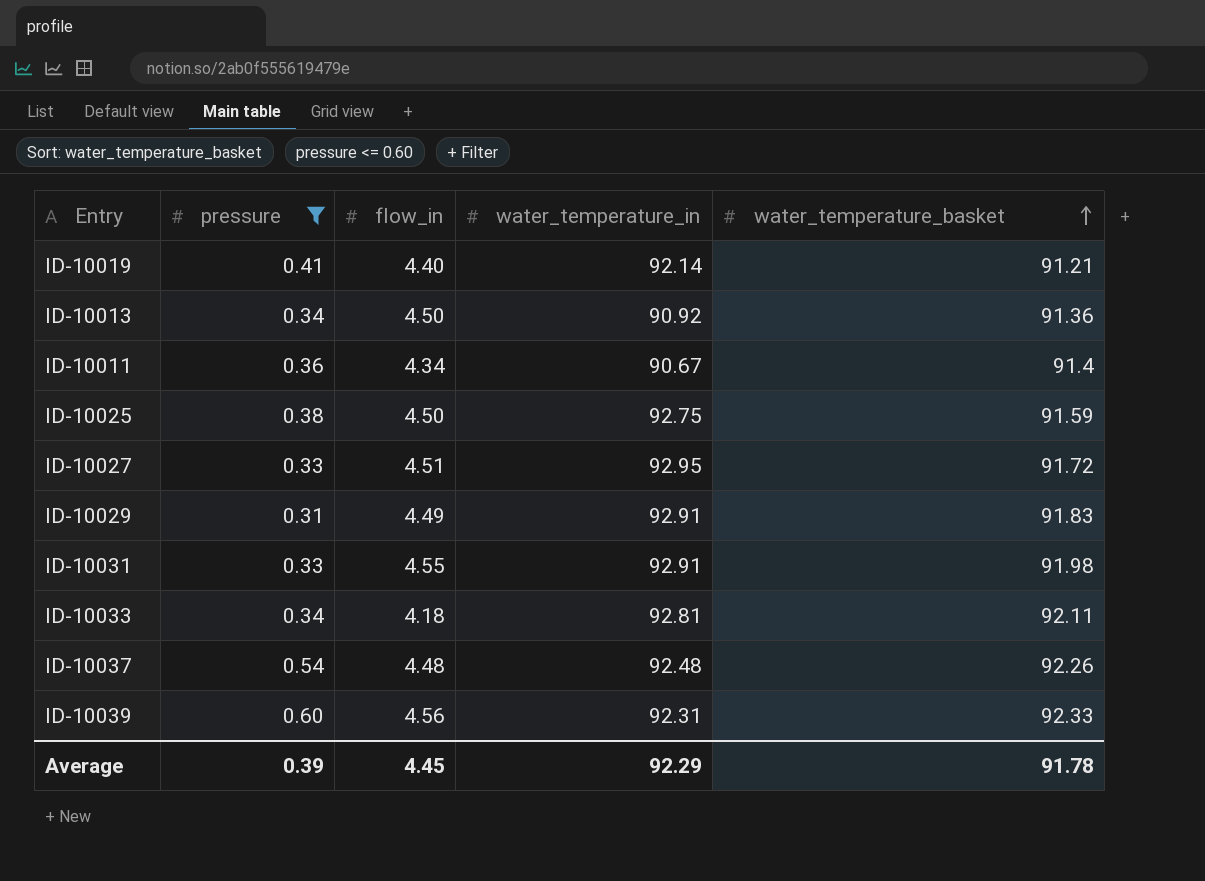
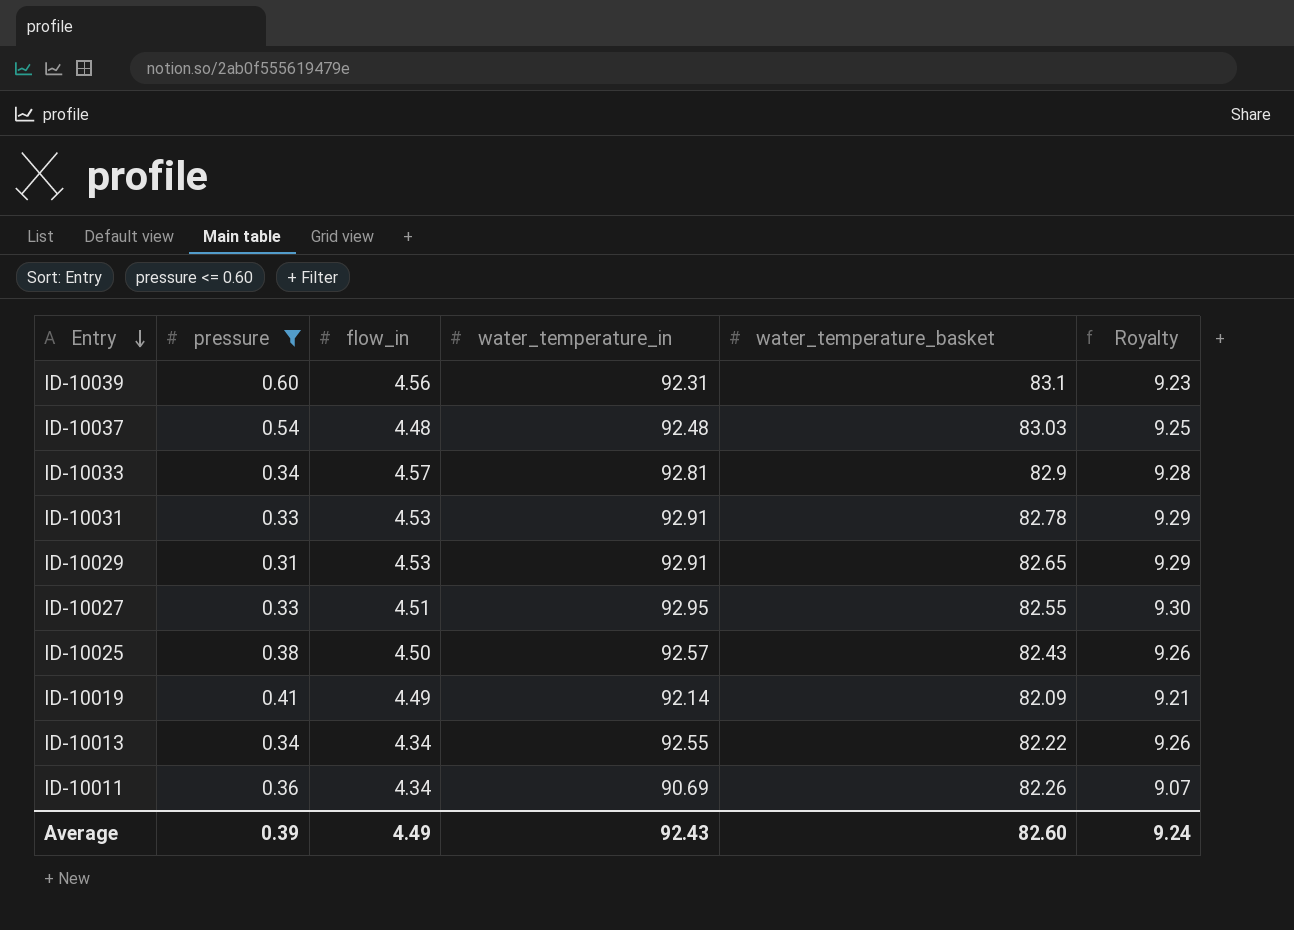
row order: water_temperature_basket ascending -> Entry descending
column Royalty | formula: none -> [water_temperature_in] * 0.1
ID-10039 | water_temperature_basket: 92.33 -> 83.1
ID-10037 | water_temperature_basket: 92.26 -> 83.03
ID-10033 | flow_in: 4.18 -> 4.57
ID-10033 | water_temperature_basket: 92.11 -> 82.9
ID-10031 | flow_in: 4.55 -> 4.53
ID-10031 | water_temperature_basket: 91.98 -> 82.78
ID-10029 | flow_in: 4.49 -> 4.53
ID-10029 | water_temperature_basket: 91.83 -> 82.65
ID-10027 | water_temperature_basket: 91.72 -> 82.55
ID-10025 | water_temperature_in: 92.75 -> 92.57
ID-10025 | water_temperature_basket: 91.59 -> 82.43
ID-10019 | flow_in: 4.40 -> 4.49
ID-10019 | water_temperature_basket: 91.21 -> 82.09
ID-10013 | flow_in: 4.50 -> 4.34
ID-10013 | water_temperature_in: 90.92 -> 92.55
ID-10013 | water_temperature_basket: 91.36 -> 82.22
ID-10011 | water_temperature_in: 90.67 -> 90.69
ID-10011 | water_temperature_basket: 91.4 -> 82.26
Average | flow_in: 4.45 -> 4.49
Average | water_temperature_in: 92.29 -> 92.43
Average | water_temperature_basket: 91.78 -> 82.60

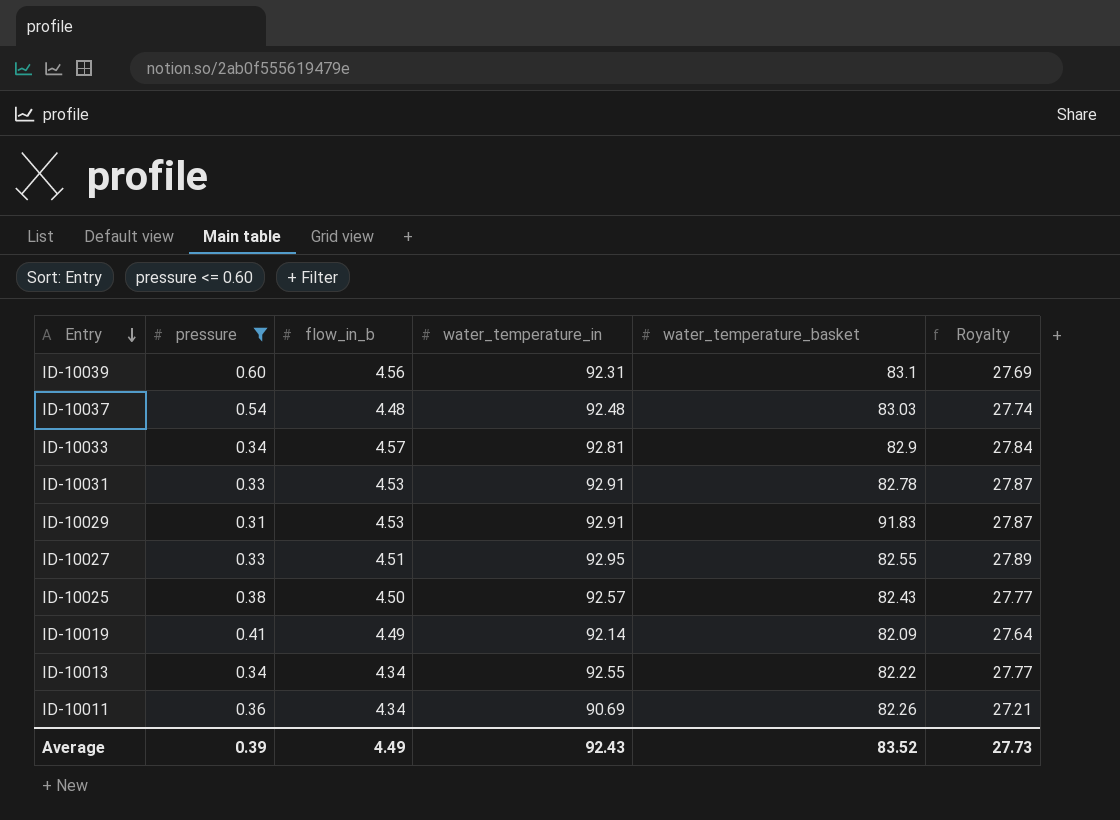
column name: flow_in -> flow_in_b
column Royalty | formula: [water_temperature_in] * 0.1 -> [water_temperature_in] * 0.3
ID-10029 | water_temperature_basket: 82.65 -> 91.83
Average | water_temperature_basket: 82.60 -> 83.52
Average | Royalty: 9.24 -> 27.73

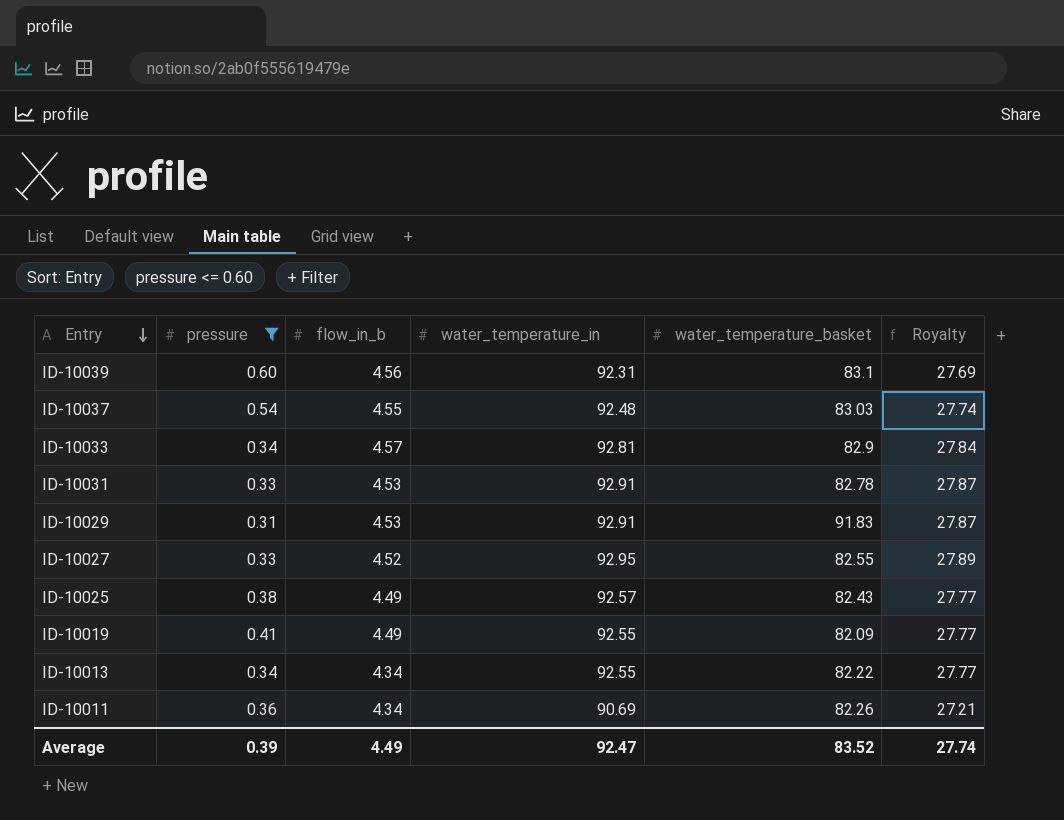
ID-10037 | flow_in_b: 4.48 -> 4.55
ID-10027 | flow_in_b: 4.51 -> 4.52
ID-10025 | flow_in_b: 4.50 -> 4.49
ID-10019 | water_temperature_in: 92.14 -> 92.55
ID-10019 | Royalty: 27.64 -> 27.77
Average | water_temperature_in: 92.43 -> 92.47
Average | Royalty: 27.73 -> 27.74

